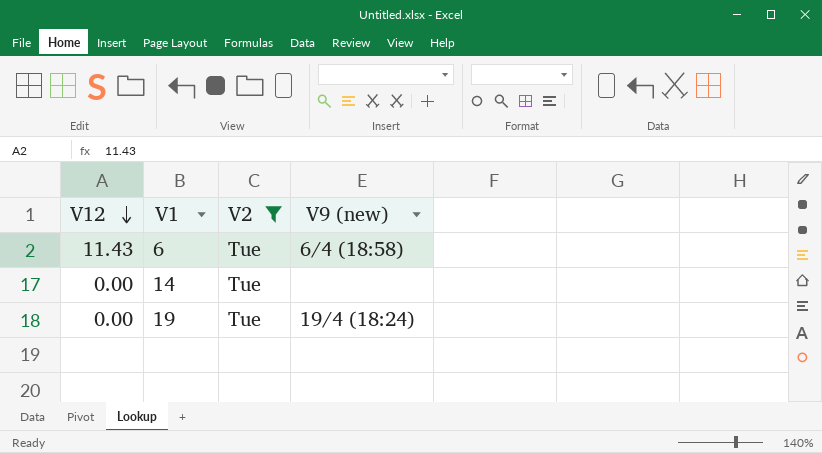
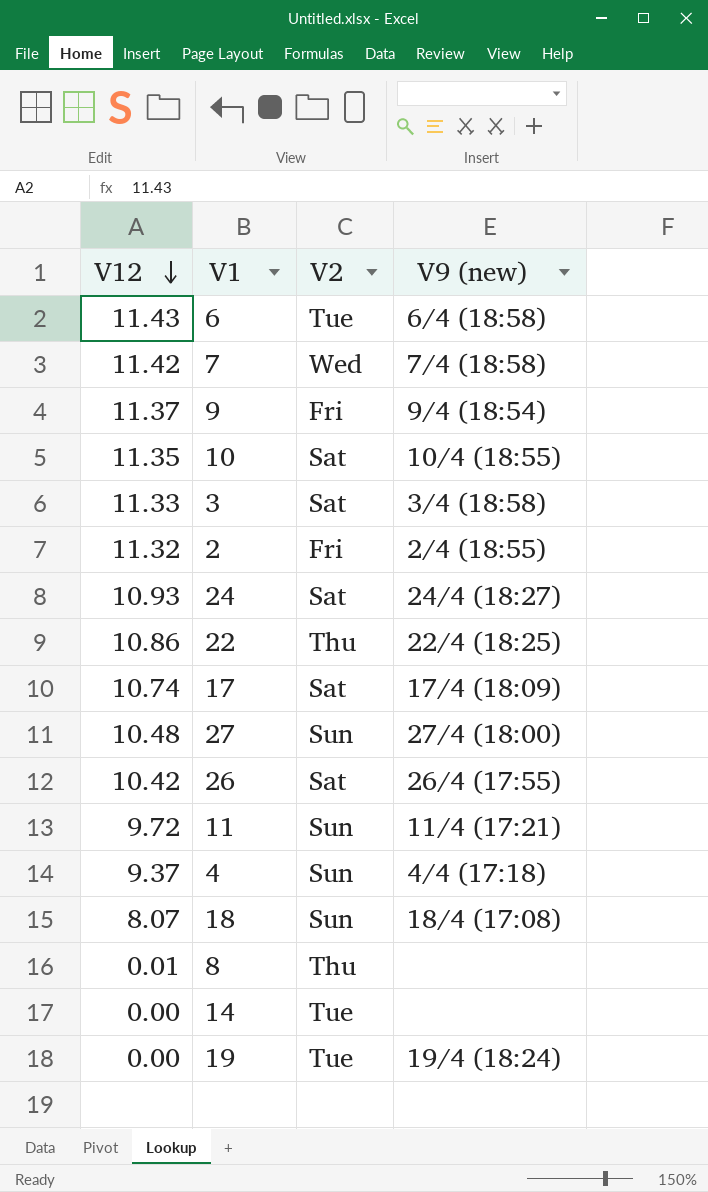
filter: V2 = Tue -> none

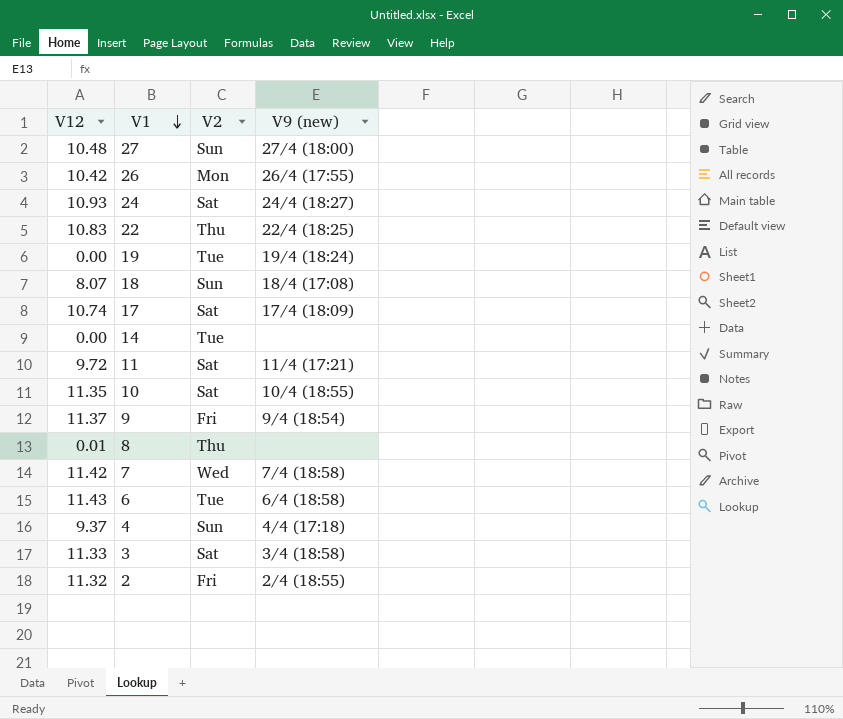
row order: V12 descending -> V1 descending
26 | V2: Sat -> Mon
22 | V12: 10.86 -> 10.83
11 | V2: Sun -> Sat

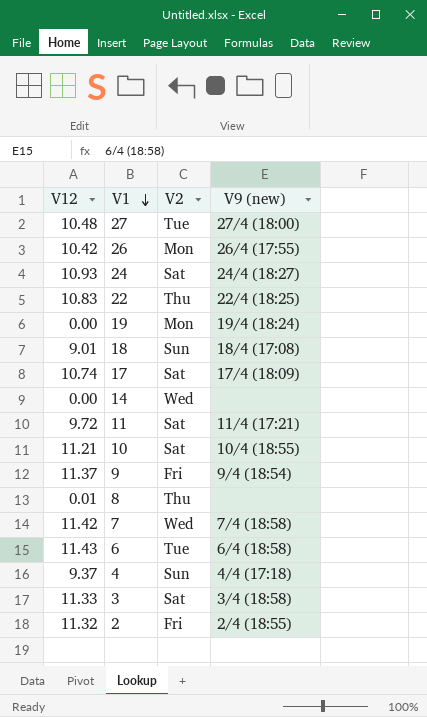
27 | V2: Sun -> Tue
19 | V2: Tue -> Mon
18 | V12: 8.07 -> 9.01
14 | V2: Tue -> Wed
10 | V12: 11.35 -> 11.21

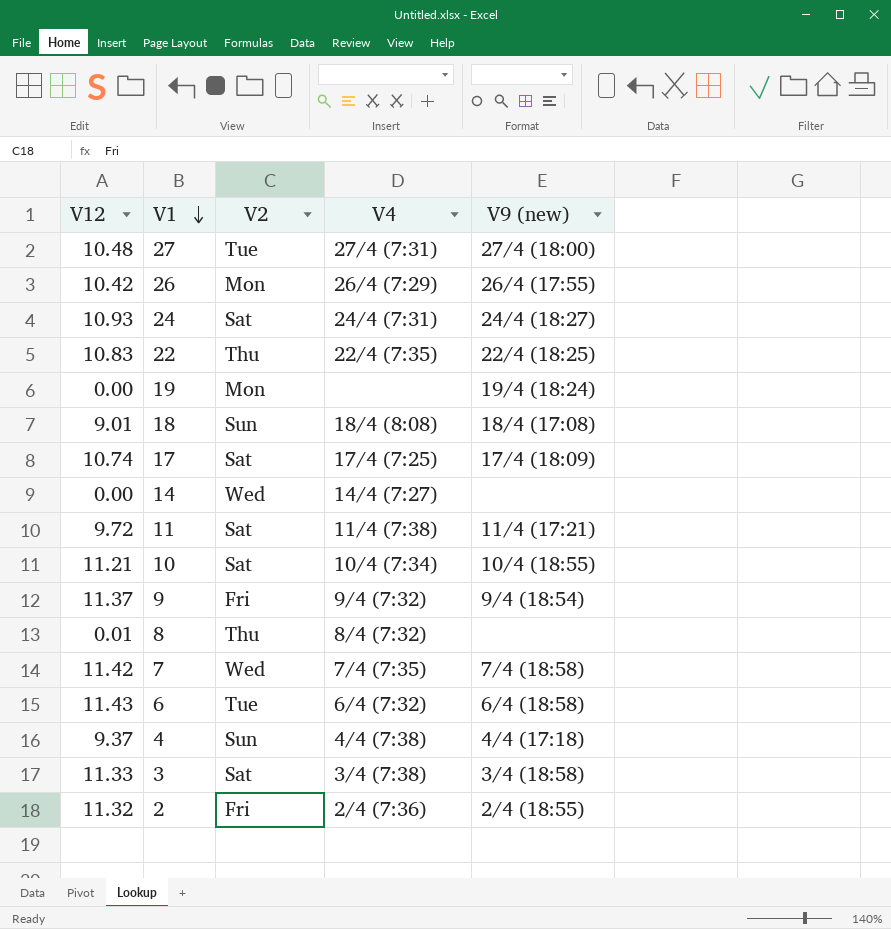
column V4 | position: none -> 4

